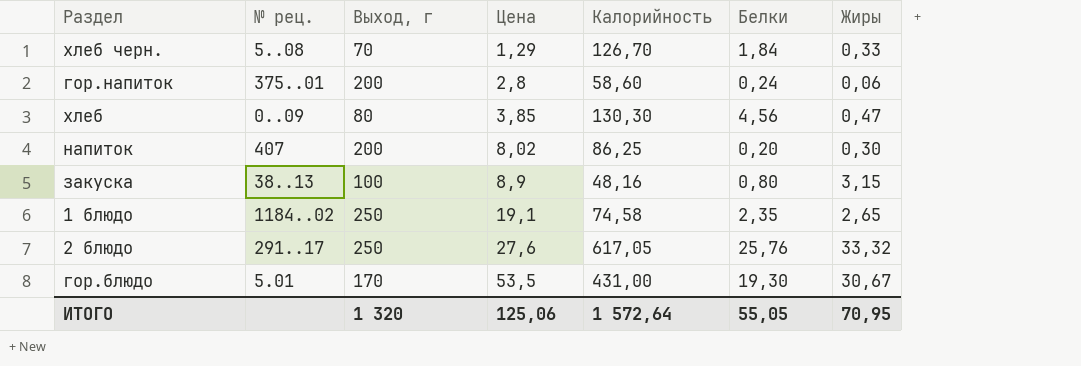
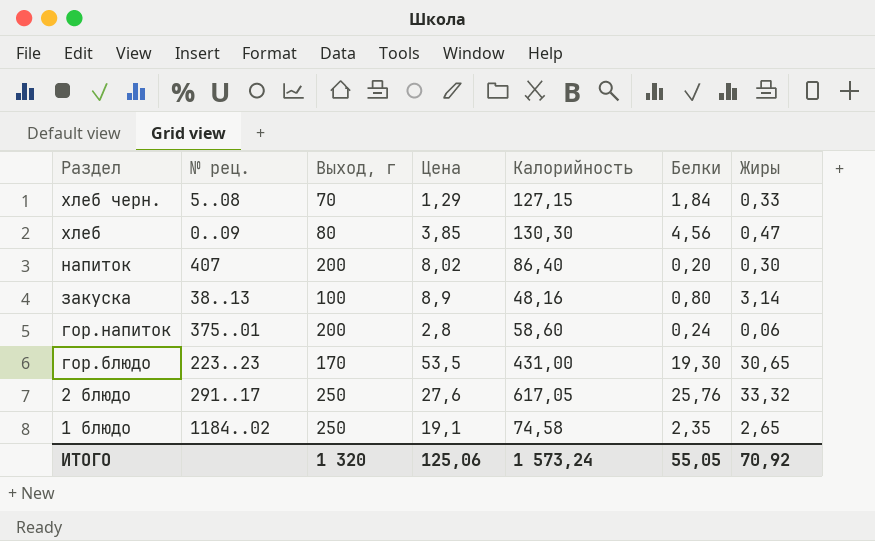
row order: Цена ascending -> Раздел descending
хлеб черн. | Калорийность: 126,70 -> 127,15
напиток | Калорийность: 86,25 -> 86,40
закуска | Жиры: 3,15 -> 3,14
гор.блюдо | № рец.: 5.01 -> 223..23
гор.блюдо | Жиры: 30,67 -> 30,65
ИТОГО | Калорийность: 1 572,64 -> 1 573,24
ИТОГО | Жиры: 70,95 -> 70,92

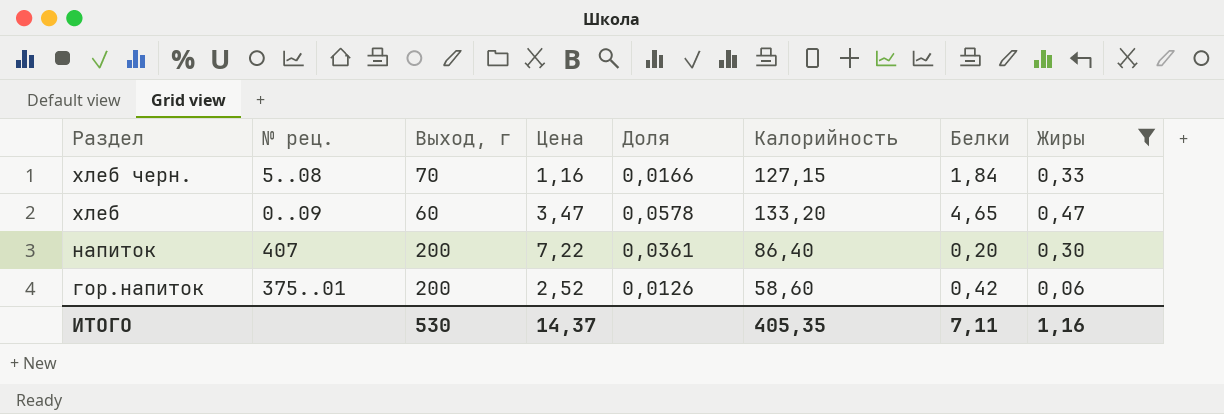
filter: none -> Жиры <= 0,47
column Доля | formula: none -> [Цена] / [Выход, г]
хлеб черн. | Цена: 1,29 -> 1,16
хлеб | Выход, г: 80 -> 60
хлеб | Цена: 3,85 -> 3,47
хлеб | Калорийность: 130,30 -> 133,20
хлеб | Белки: 4,56 -> 4,65
напиток | Цена: 8,02 -> 7,22
гор.напиток | Цена: 2,8 -> 2,52
гор.напиток | Белки: 0,24 -> 0,42
ИТОГО | Выход, г: 1 320 -> 530
ИТОГО | Цена: 125,06 -> 14,37
ИТОГО | Калорийность: 1 573,24 -> 405,35
ИТОГО | Белки: 55,05 -> 7,11
ИТОГО | Жиры: 70,92 -> 1,16

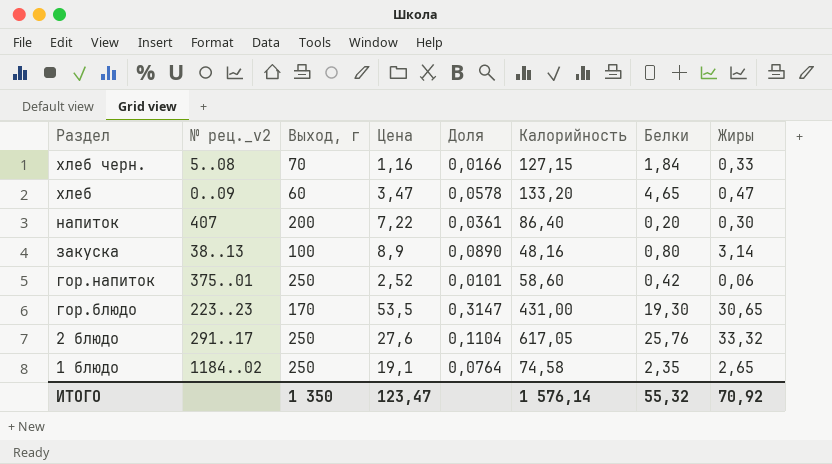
filter: Жиры <= 0,47 -> none
column name: № рец. -> № рец._v2
гор.напиток | Выход, г: 200 -> 250
гор.напиток | Доля: 0,0126 -> 0,0101
ИТОГО | Выход, г: 530 -> 1 350
ИТОГО | Цена: 14,37 -> 123,47
ИТОГО | Калорийность: 405,35 -> 1 576,14
ИТОГО | Белки: 7,11 -> 55,32
ИТОГО | Жиры: 1,16 -> 70,92

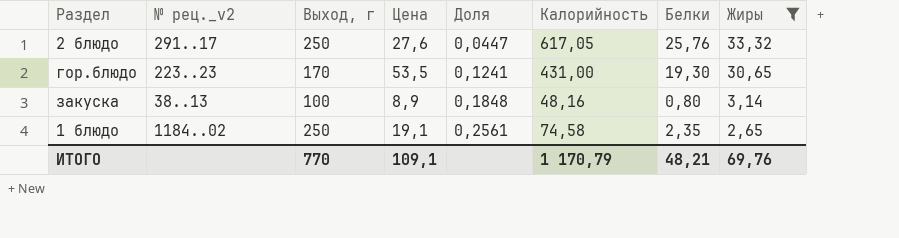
filter: none -> Жиры >= 2,65
row order: Раздел descending -> Доля ascending
column Доля | formula: [Цена] / [Выход, г] -> [Цена] / [Калорийность]
ИТОГО | Выход, г: 1 350 -> 770
ИТОГО | Цена: 123,47 -> 109,1
ИТОГО | Калорийность: 1 576,14 -> 1 170,79
ИТОГО | Белки: 55,32 -> 48,21
ИТОГО | Жиры: 70,92 -> 69,76

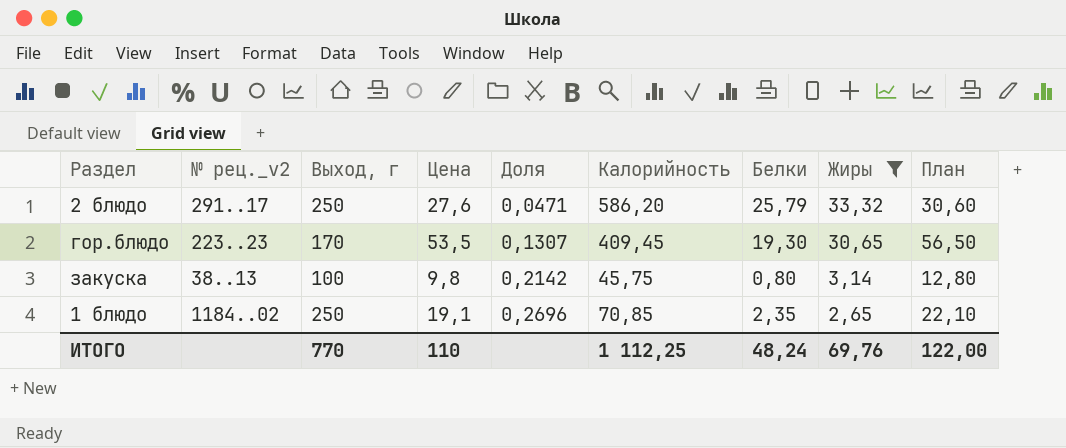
column План | formula: none -> [Цена] + 3
2 блюдо | Доля: 0,0447 -> 0,0471
2 блюдо | Калорийность: 617,05 -> 586,20
2 блюдо | Белки: 25,76 -> 25,79
гор.блюдо | Доля: 0,1241 -> 0,1307
гор.блюдо | Калорийность: 431,00 -> 409,45
закуска | Цена: 8,9 -> 9,8
закуска | Доля: 0,1848 -> 0,2142
закуска | Калорийность: 48,16 -> 45,75
1 блюдо | Доля: 0,2561 -> 0,2696
1 блюдо | Калорийность: 74,58 -> 70,85
ИТОГО | Цена: 109,1 -> 110
ИТОГО | Калорийность: 1 170,79 -> 1 112,25
ИТОГО | Белки: 48,21 -> 48,24

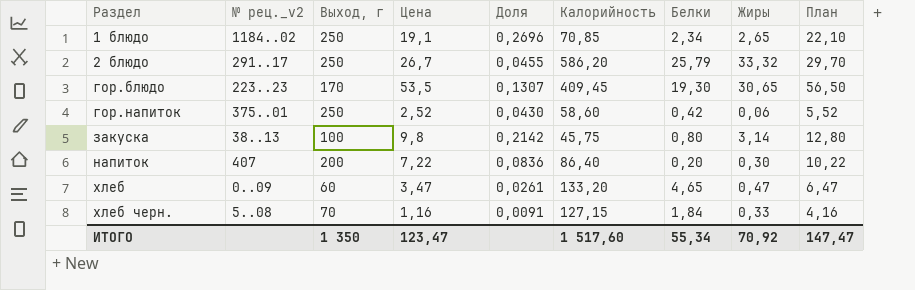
filter: Жиры >= 2,65 -> none
row order: Доля ascending -> Раздел ascending
1 блюдо | Белки: 2,35 -> 2,34
2 блюдо | Цена: 27,6 -> 26,7
2 блюдо | Доля: 0,0471 -> 0,0455
2 блюдо | План: 30,60 -> 29,70
ИТОГО | Выход, г: 770 -> 1 350
ИТОГО | Цена: 110 -> 123,47
ИТОГО | Калорийность: 1 112,25 -> 1 517,60
ИТОГО | Белки: 48,24 -> 55,34
ИТОГО | Жиры: 69,76 -> 70,92
ИТОГО | План: 122,00 -> 147,47

